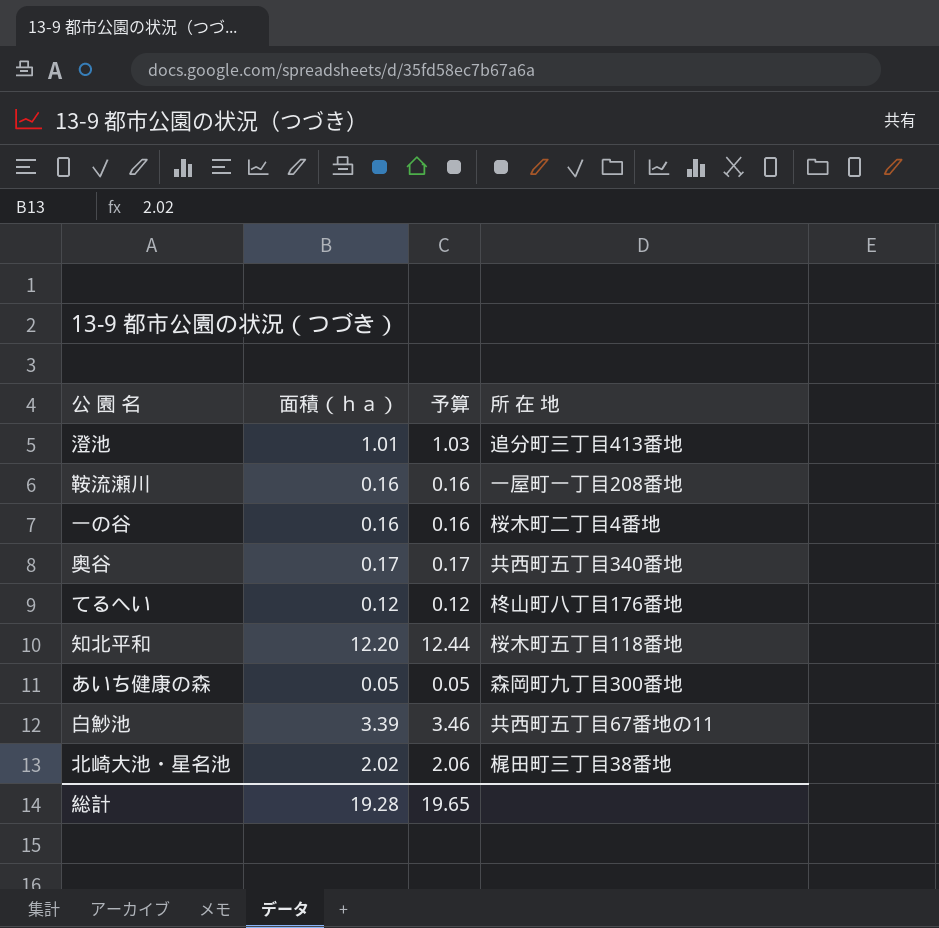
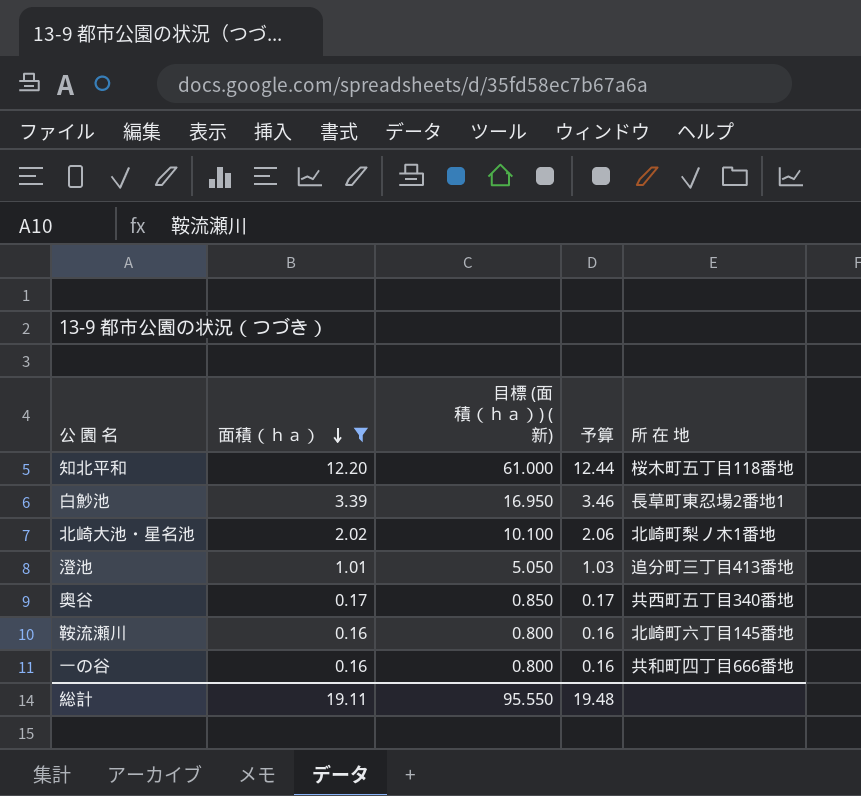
filter: none -> 面積（ｈａ） >= 0.16
row order: none -> 面積（ｈａ） descending
column 目標 (面積（ｈａ）) (新) | formula: none -> [面積（ｈａ）] * 5
白魦池 | 所 在 地: 共西町五丁目67番地の11 -> 長草町東忍場2番地1
北崎大池・星名池 | 所 在 地: 梶田町三丁目38番地 -> 北崎町梨ノ木1番地
鞍流瀬川 | 所 在 地: 一屋町一丁目208番地 -> 北崎町六丁目145番地
一の谷 | 所 在 地: 桜木町二丁目4番地 -> 共和町四丁目666番地
総計 | 面積（ｈａ）: 19.28 -> 19.11
総計 | 予算: 19.65 -> 19.48

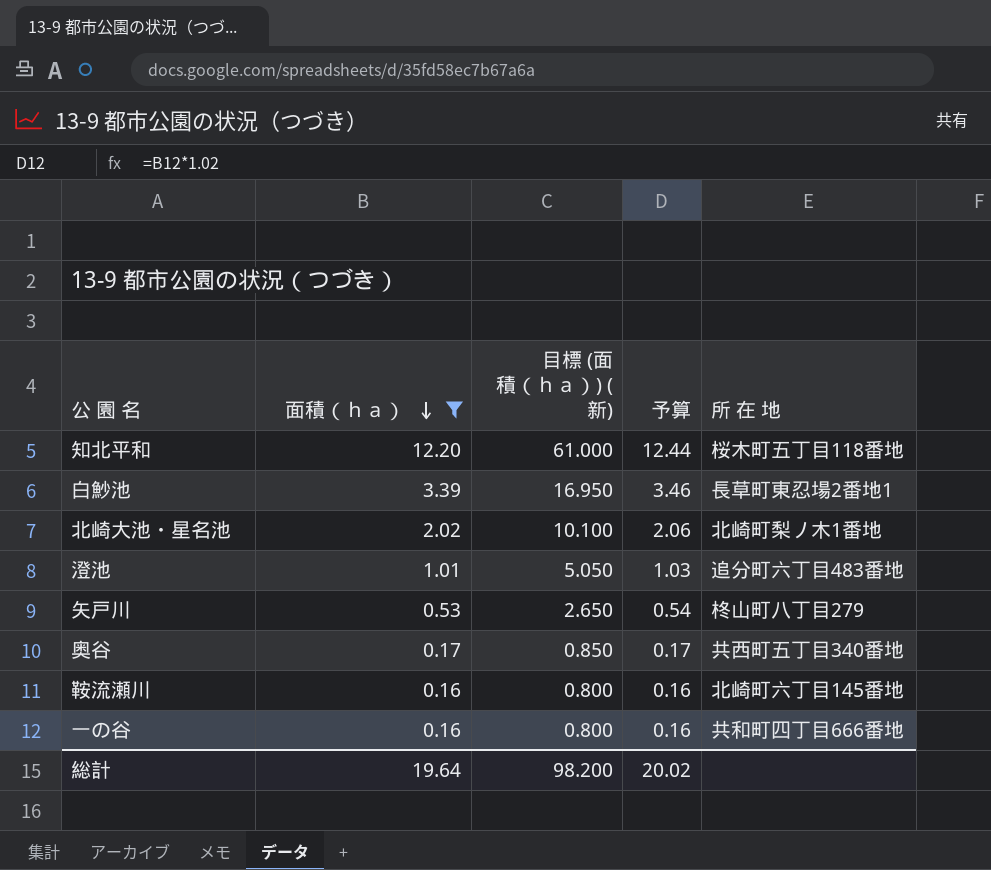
澄池 | 所 在 地: 追分町三丁目413番地 -> 追分町六丁目483番地
row 矢戸川: none -> 0.53 | 2.650 | 0.54 | 柊山町八丁目279
総計 | 面積（ｈａ）: 19.11 -> 19.64
総計 | 目標 (面積（ｈａ）) (新): 95.550 -> 98.200
総計 | 予算: 19.48 -> 20.02

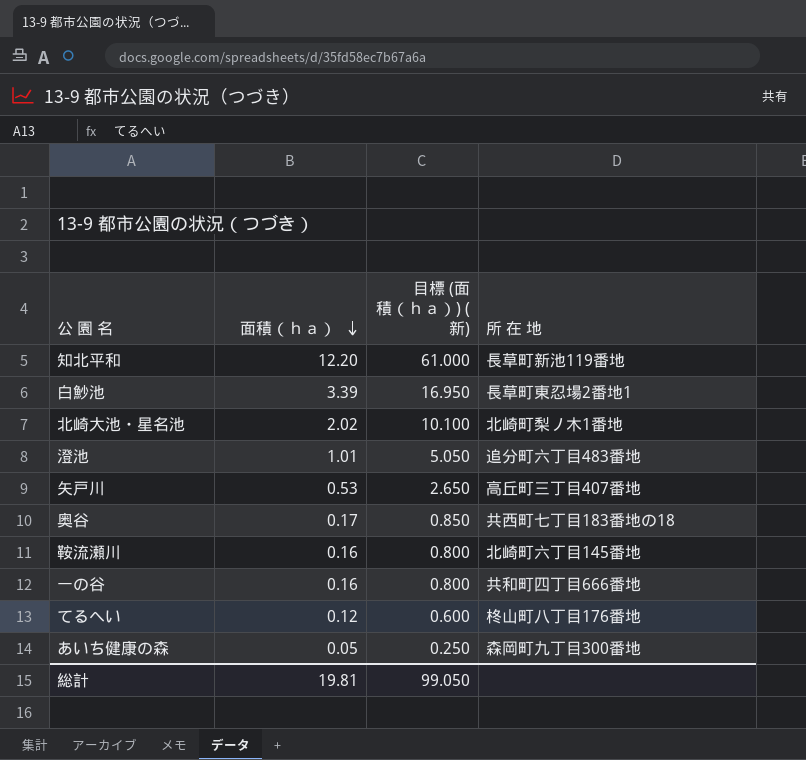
filter: 面積（ｈａ） >= 0.16 -> none
column 予算 | formula: [面積（ｈａ）] * 1.02 -> none
知北平和 | 所 在 地: 桜木町五丁目118番地 -> 長草町新池119番地
矢戸川 | 所 在 地: 柊山町八丁目279 -> 高丘町三丁目407番地
奥谷 | 所 在 地: 共西町五丁目340番地 -> 共西町七丁目183番地の18
総計 | 面積（ｈａ）: 19.64 -> 19.81
総計 | 目標 (面積（ｈａ）) (新): 98.200 -> 99.050

